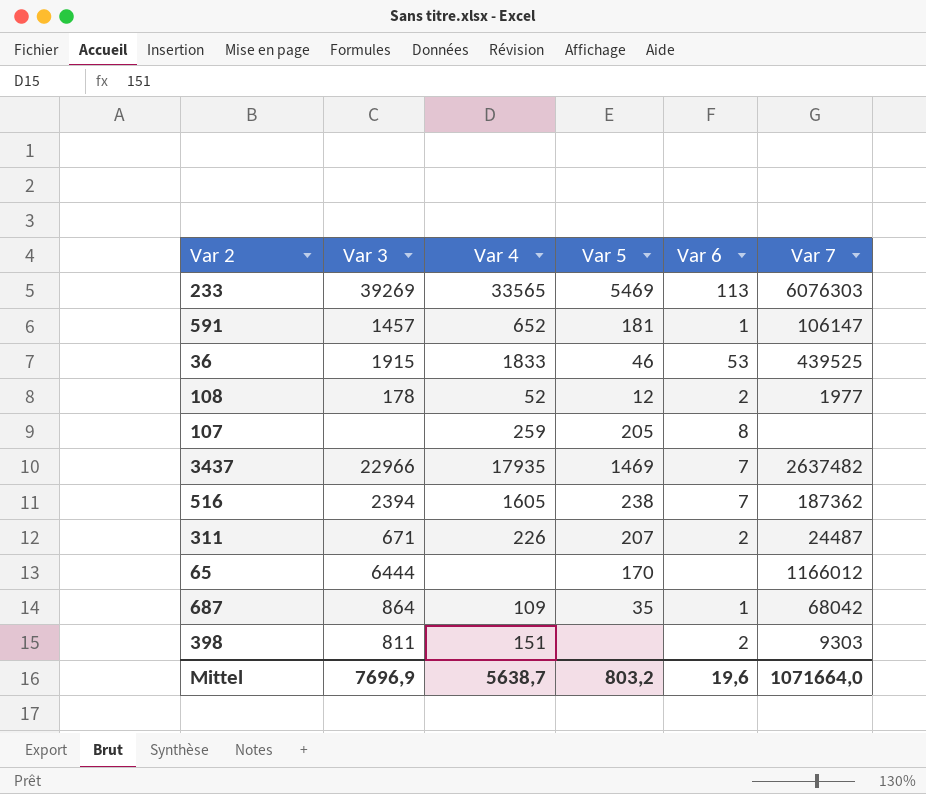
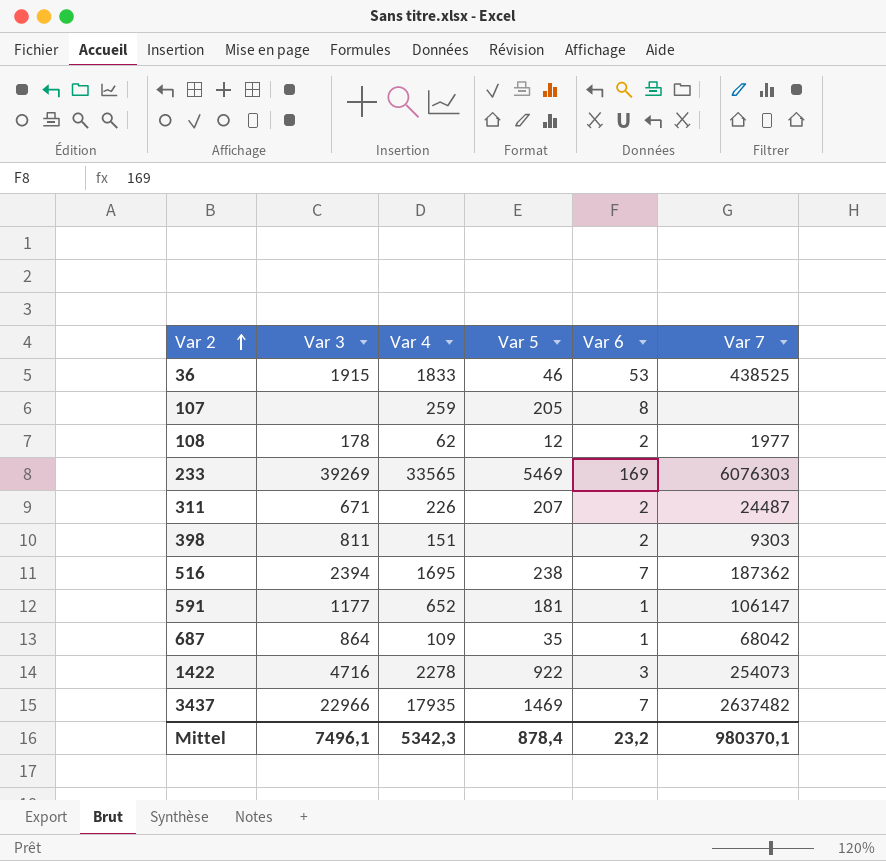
row order: none -> Var 2 ascending
row 65: 6444 | none | 170 | none | 1166012 -> none
36 | Var 7: 439525 -> 438525
108 | Var 4: 52 -> 62
233 | Var 6: 113 -> 169
516 | Var 4: 1605 -> 1695
591 | Var 3: 1457 -> 1177
row 1422: none -> 4716 | 2278 | 922 | 3 | 254073
Mittel | Var 3: 7696,9 -> 7496,1
Mittel | Var 4: 5638,7 -> 5342,3
Mittel | Var 5: 803,2 -> 878,4
Mittel | Var 6: 19,6 -> 23,2
Mittel | Var 7: 1071664,0 -> 980370,1

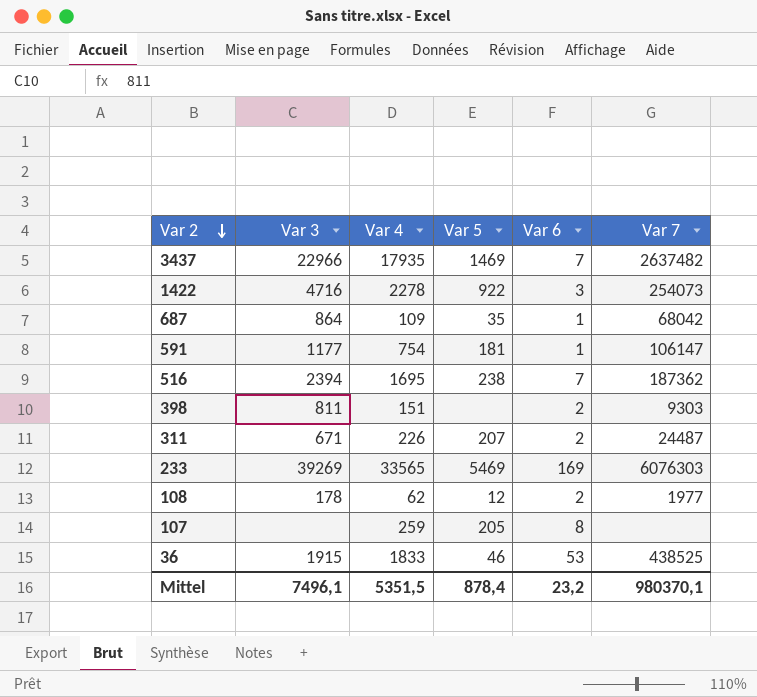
row order: Var 2 ascending -> Var 2 descending
591 | Var 4: 652 -> 754
Mittel | Var 4: 5342,3 -> 5351,5

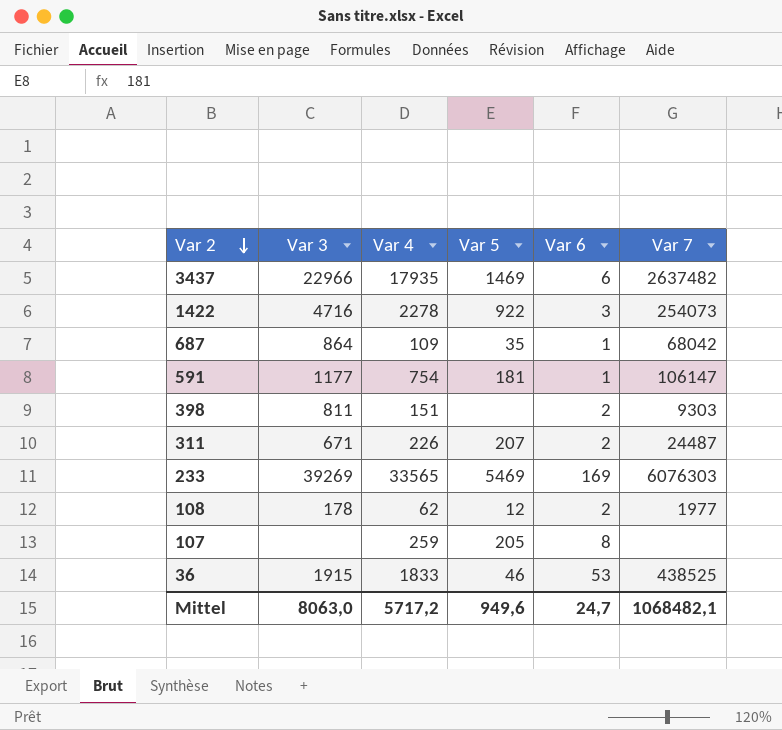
row 516: 2394 | 1695 | 238 | 7 | 187362 -> none
3437 | Var 6: 7 -> 6
Mittel | Var 3: 7496,1 -> 8063,0
Mittel | Var 4: 5351,5 -> 5717,2
Mittel | Var 5: 878,4 -> 949,6
Mittel | Var 6: 23,2 -> 24,7
Mittel | Var 7: 980370,1 -> 1068482,1

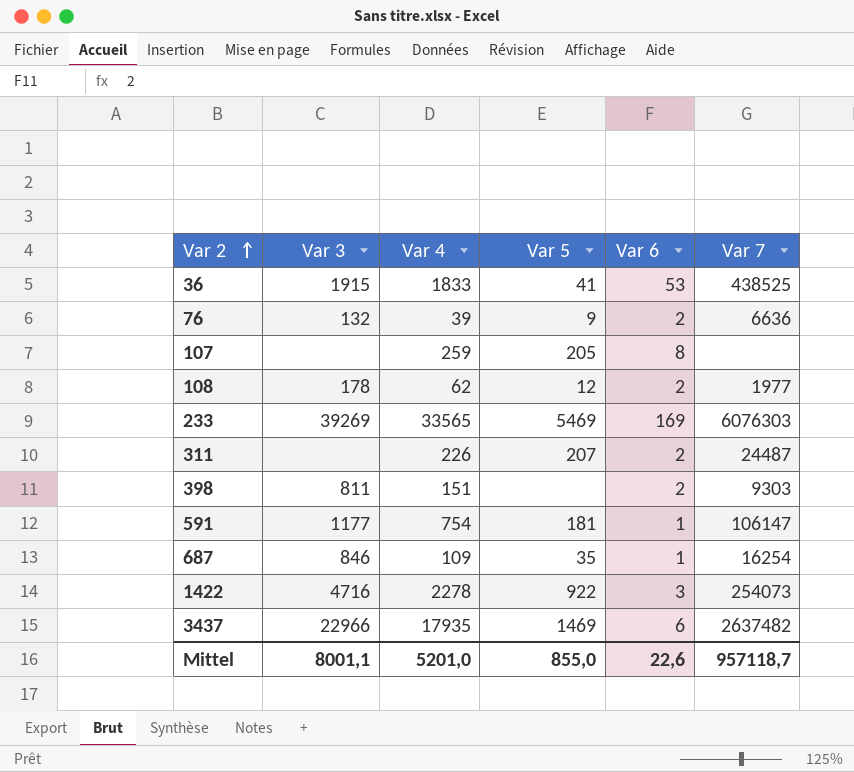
row order: Var 2 descending -> Var 2 ascending
36 | Var 5: 46 -> 41
row 76: none -> 132 | 39 | 9 | 2 | 6636
311 | Var 3: 671 -> none
687 | Var 3: 864 -> 846
687 | Var 7: 68042 -> 16254
Mittel | Var 3: 8063,0 -> 8001,1
Mittel | Var 4: 5717,2 -> 5201,0
Mittel | Var 5: 949,6 -> 855,0
Mittel | Var 6: 24,7 -> 22,6
Mittel | Var 7: 1068482,1 -> 957118,7

